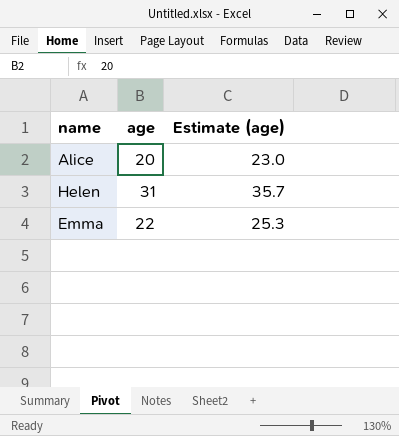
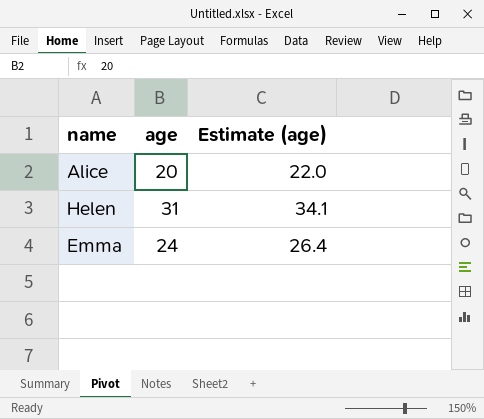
column Estimate (age) | formula: [age] * 1.15 -> [age] * 1.1
Emma | age: 22 -> 24

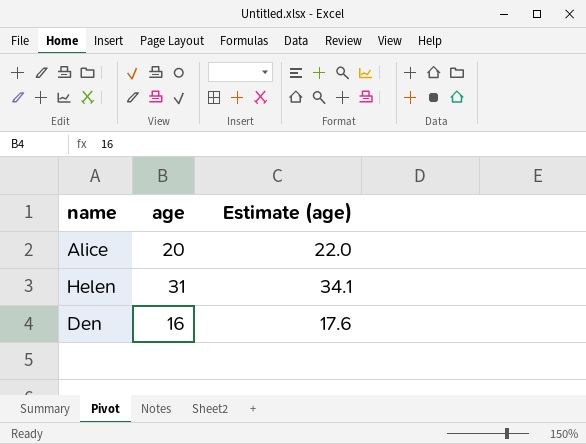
row Emma: 24 | 26.4 -> none
row Den: none -> 16 | 17.6

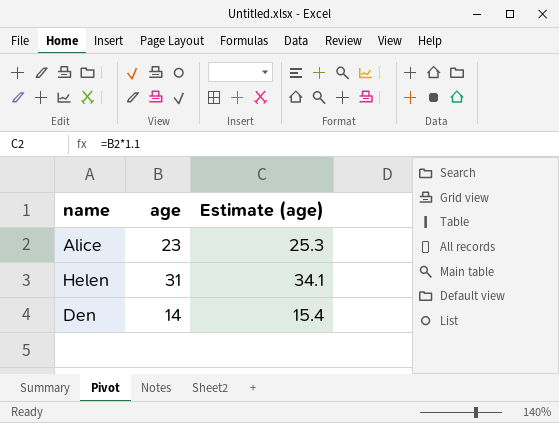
Alice | age: 20 -> 23
Alice | Estimate (age): 22.0 -> 25.3
Den | age: 16 -> 14
Den | Estimate (age): 17.6 -> 15.4

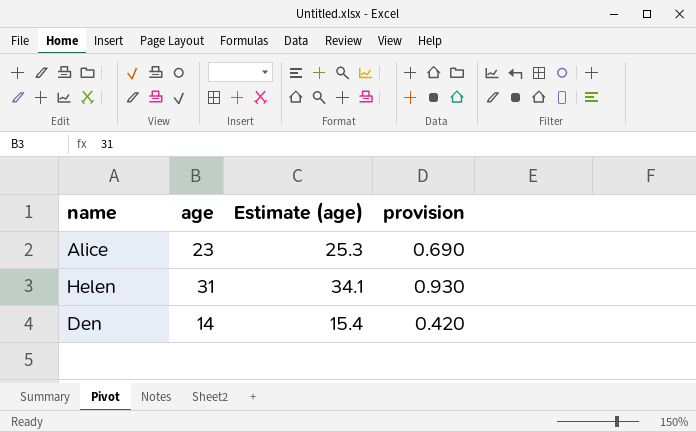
column provision | formula: none -> [age] * 0.03

